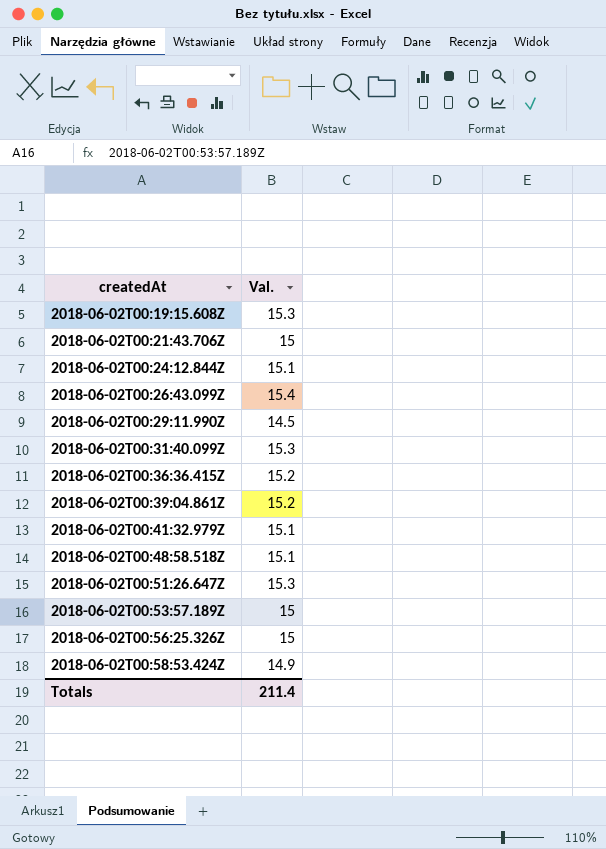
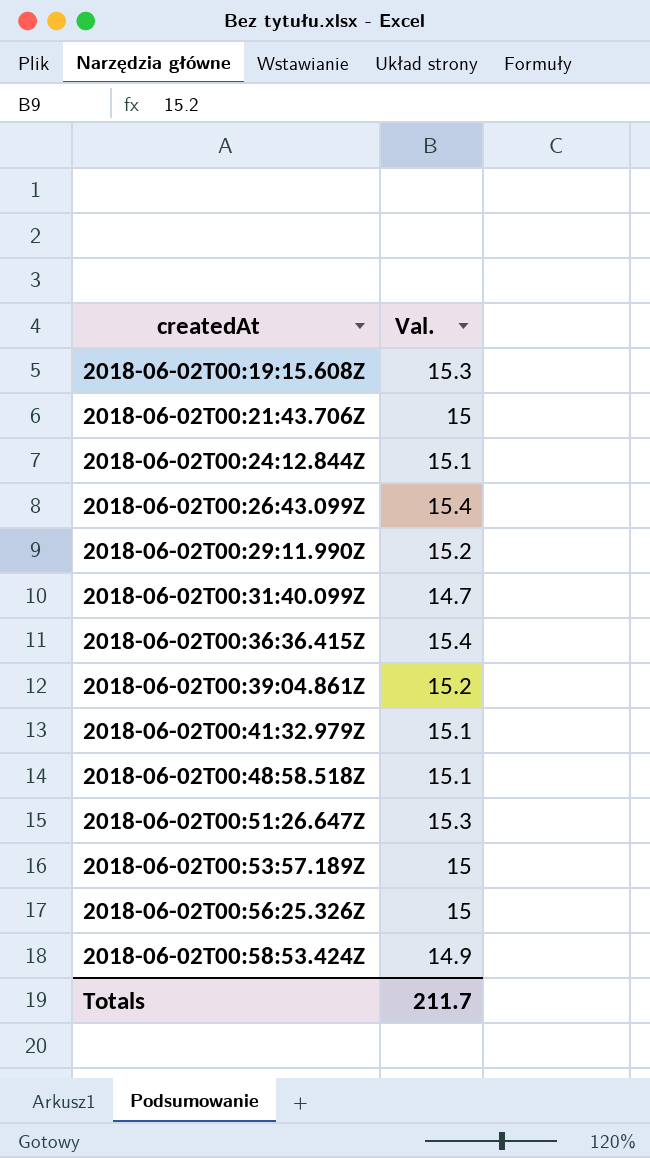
2018-06-02T00:29:11.990Z | Val.: 14.5 -> 15.2
2018-06-02T00:31:40.099Z | Val.: 15.3 -> 14.7
2018-06-02T00:36:36.415Z | Val.: 15.2 -> 15.4
Totals | Val.: 211.4 -> 211.7

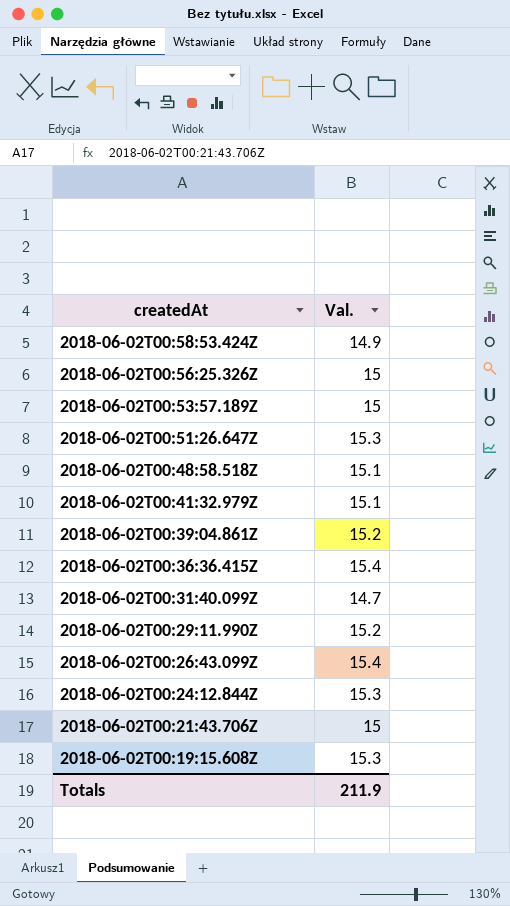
row order: createdAt ascending -> createdAt descending
2018-06-02T00:24:12.844Z | Val.: 15.1 -> 15.3
Totals | Val.: 211.7 -> 211.9

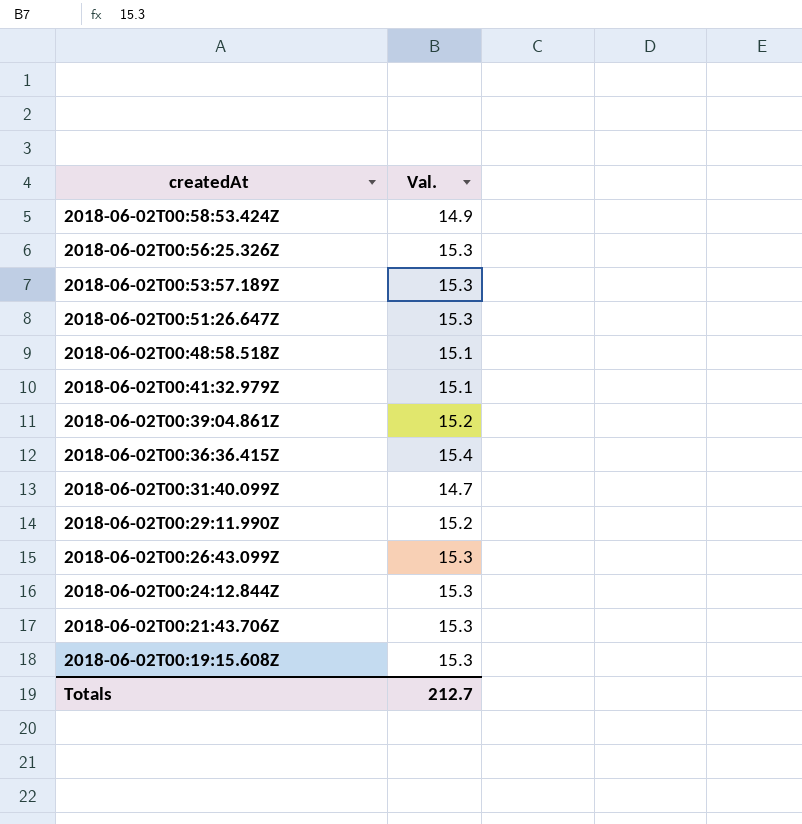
2018-06-02T00:56:25.326Z | Val.: 15 -> 15.3
2018-06-02T00:53:57.189Z | Val.: 15 -> 15.3
2018-06-02T00:26:43.099Z | Val.: 15.4 -> 15.3
2018-06-02T00:21:43.706Z | Val.: 15 -> 15.3
Totals | Val.: 211.9 -> 212.7

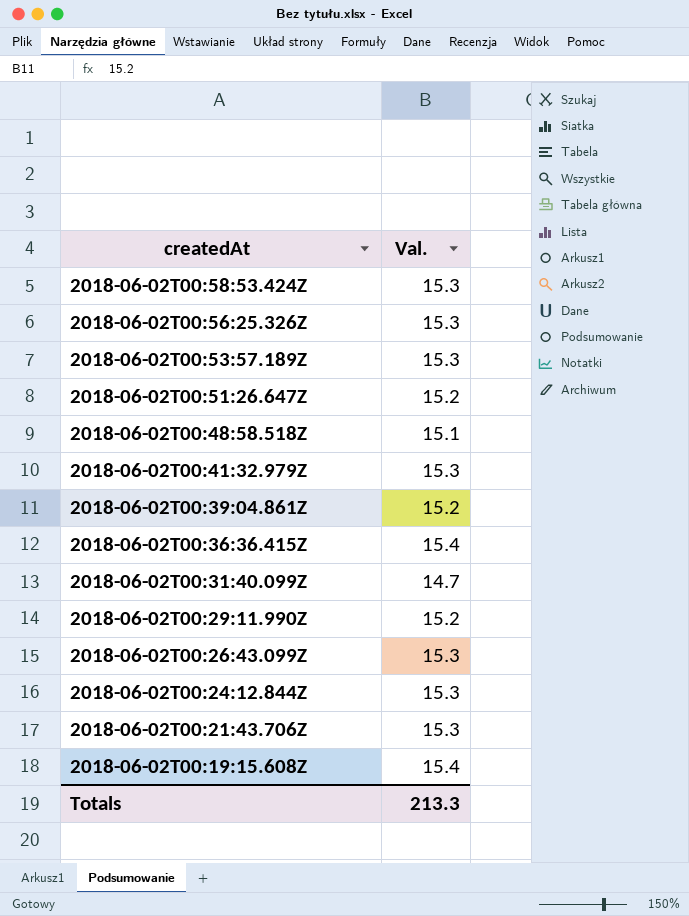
2018-06-02T00:58:53.424Z | Val.: 14.9 -> 15.3
2018-06-02T00:51:26.647Z | Val.: 15.3 -> 15.2
2018-06-02T00:41:32.979Z | Val.: 15.1 -> 15.3
2018-06-02T00:19:15.608Z | Val.: 15.3 -> 15.4
Totals | Val.: 212.7 -> 213.3

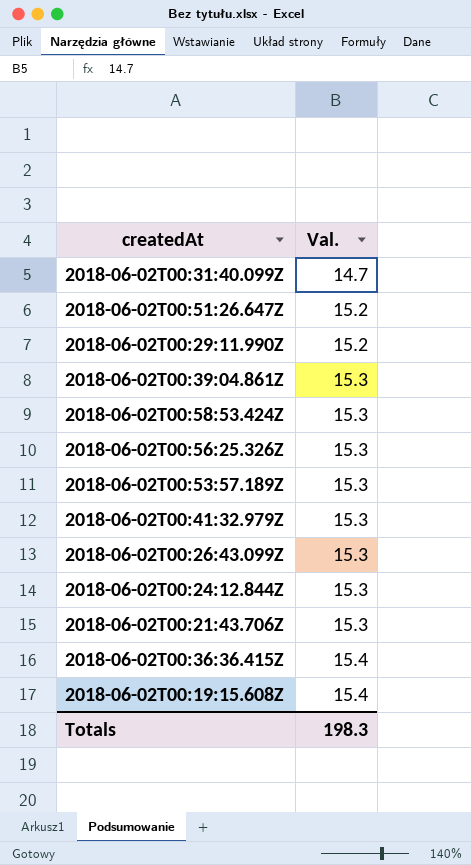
row order: createdAt descending -> Val. ascending
row 2018-06-02T00:48:58.518Z: 15.1 -> none
2018-06-02T00:39:04.861Z | Val.: 15.2 -> 15.3
Totals | Val.: 213.3 -> 198.3

